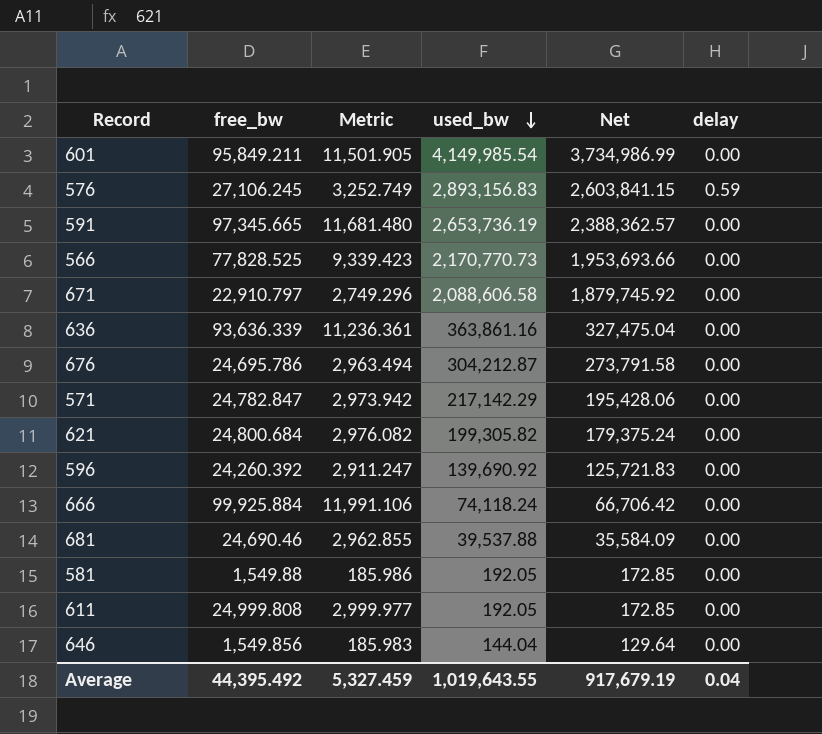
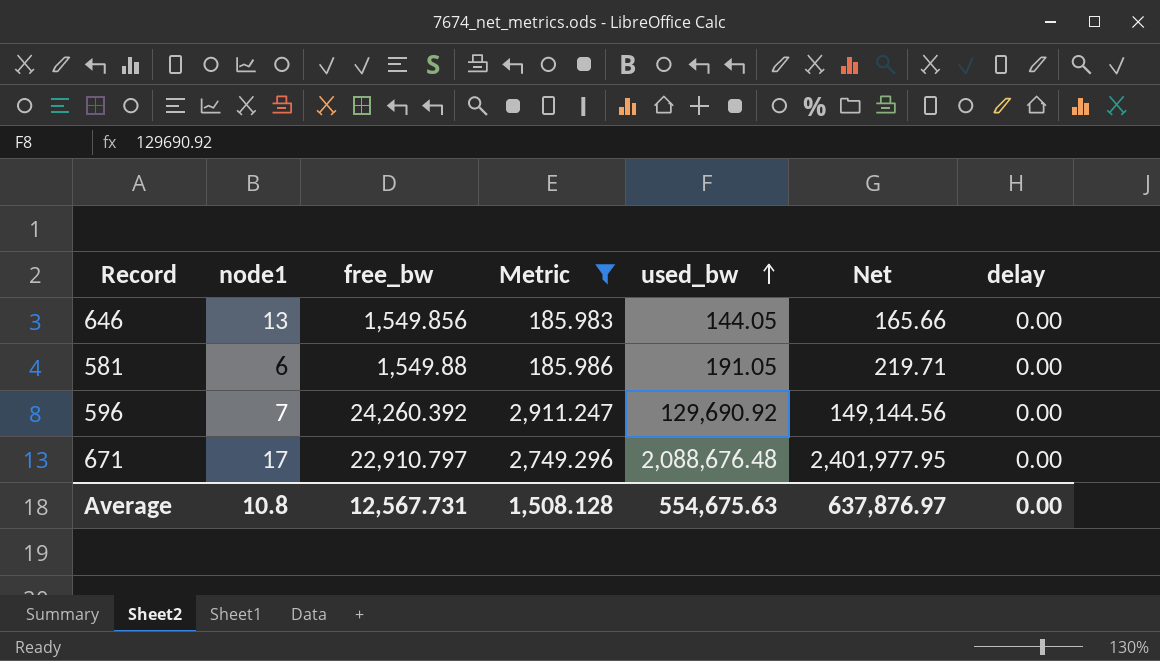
filter: none -> Metric <= 2,911.247
row order: used_bw descending -> used_bw ascending
column node1 | position: none -> 2
column Net | formula: [used_bw] * 0.9 -> [used_bw] * 1.15
646 | used_bw: 144.04 -> 144.05
581 | used_bw: 192.05 -> 191.05
596 | used_bw: 139,690.92 -> 129,690.92
671 | used_bw: 2,088,606.58 -> 2,088,676.48
Average | free_bw: 44,395.492 -> 12,567.731
Average | Metric: 5,327.459 -> 1,508.128
Average | used_bw: 1,019,643.55 -> 554,675.63
Average | Net: 917,679.19 -> 637,876.97
Average | delay: 0.04 -> 0.00

